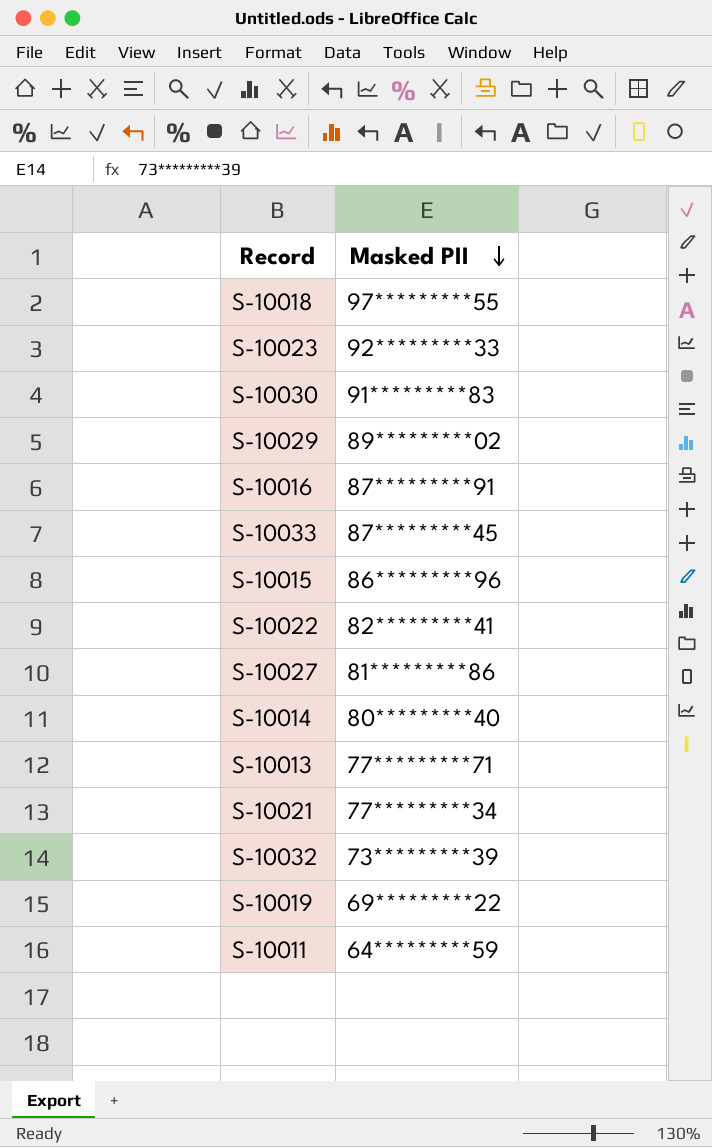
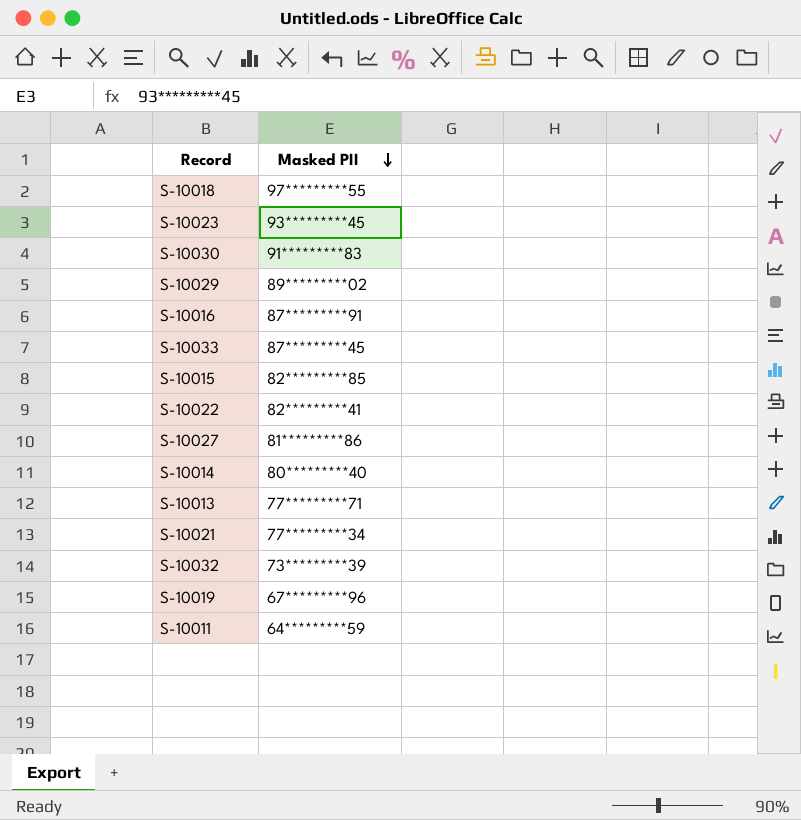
S-10023 | Masked PII: 92*********33 -> 93*********45
S-10015 | Masked PII: 86*********96 -> 82*********85
S-10019 | Masked PII: 69*********22 -> 67*********96

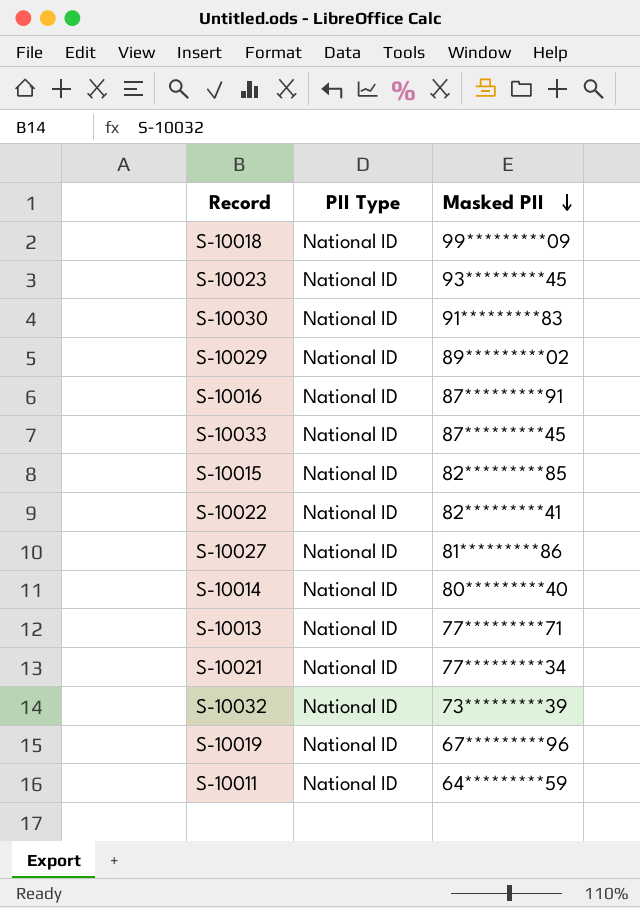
column PII Type | position: none -> 2
S-10018 | Masked PII: 97*********55 -> 99*********09

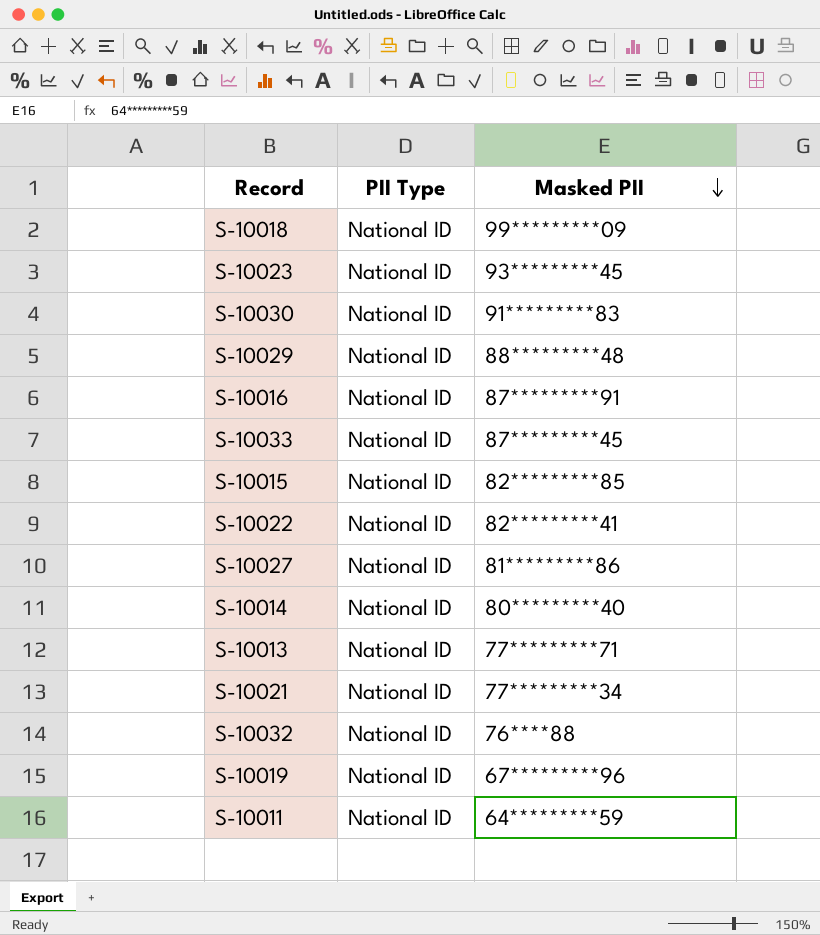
S-10029 | Masked PII: 89*********02 -> 88*********48
S-10032 | Masked PII: 73*********39 -> 76****88

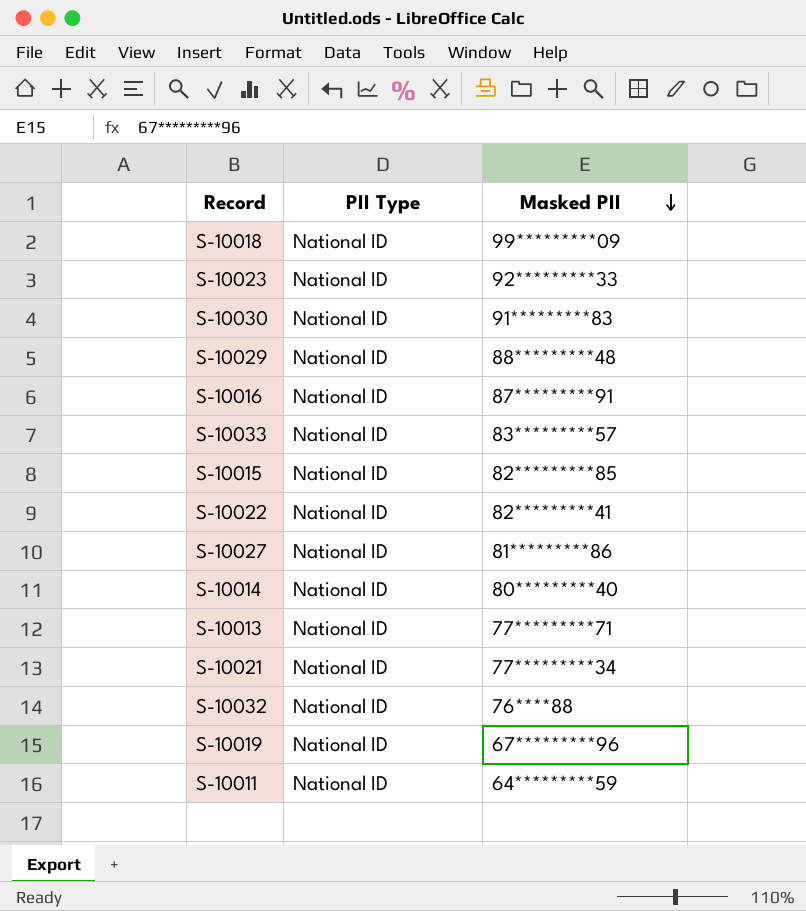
S-10023 | Masked PII: 93*********45 -> 92*********33
S-10033 | Masked PII: 87*********45 -> 83*********57

